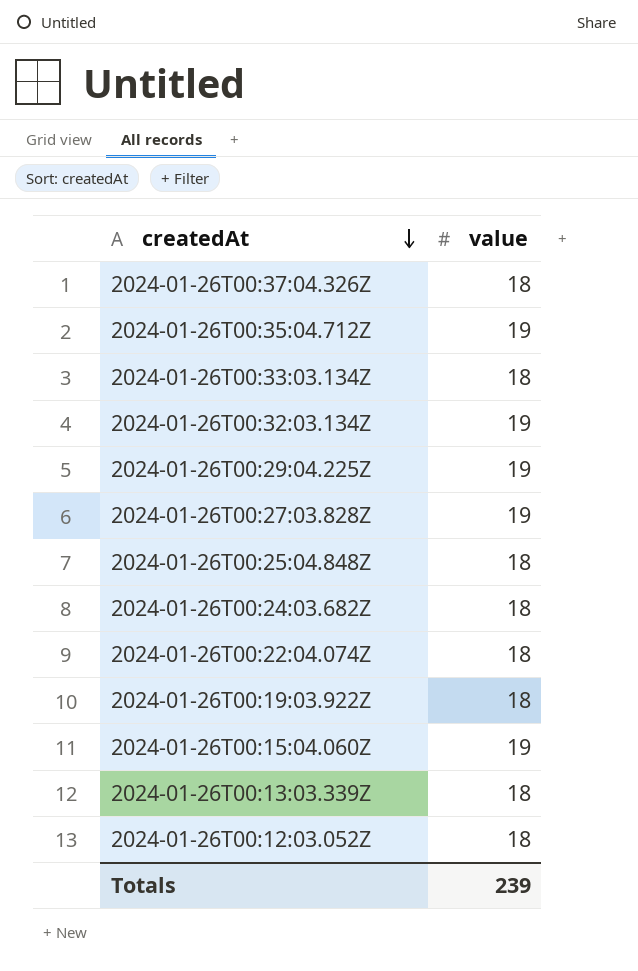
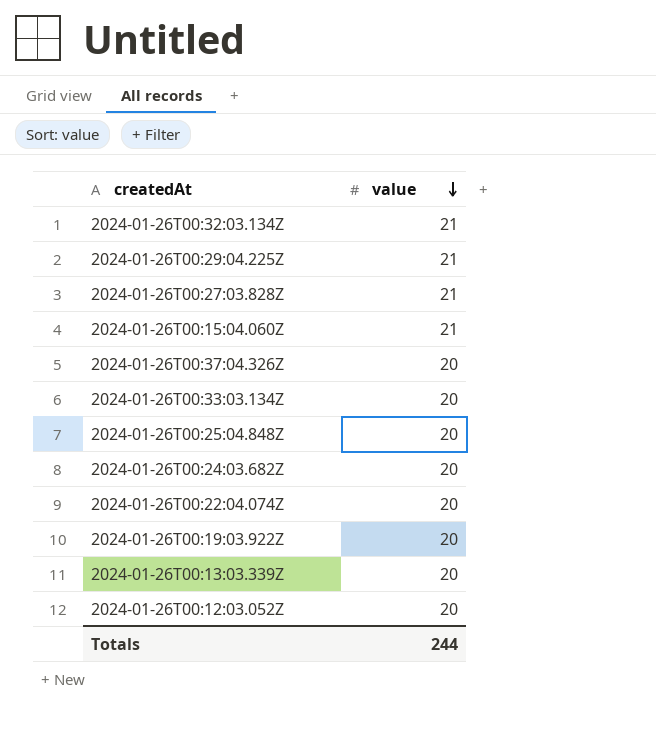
row order: createdAt descending -> value descending
row 2024-01-26T00:35:04.712Z: 19 -> none
2024-01-26T00:32:03.134Z | value: 19 -> 21
2024-01-26T00:29:04.225Z | value: 19 -> 21
2024-01-26T00:27:03.828Z | value: 19 -> 21
2024-01-26T00:15:04.060Z | value: 19 -> 21
2024-01-26T00:37:04.326Z | value: 18 -> 20
2024-01-26T00:33:03.134Z | value: 18 -> 20
2024-01-26T00:25:04.848Z | value: 18 -> 20
2024-01-26T00:24:03.682Z | value: 18 -> 20
2024-01-26T00:22:04.074Z | value: 18 -> 20
2024-01-26T00:19:03.922Z | value: 18 -> 20
2024-01-26T00:13:03.339Z | value: 18 -> 20
2024-01-26T00:12:03.052Z | value: 18 -> 20
Totals | value: 239 -> 244

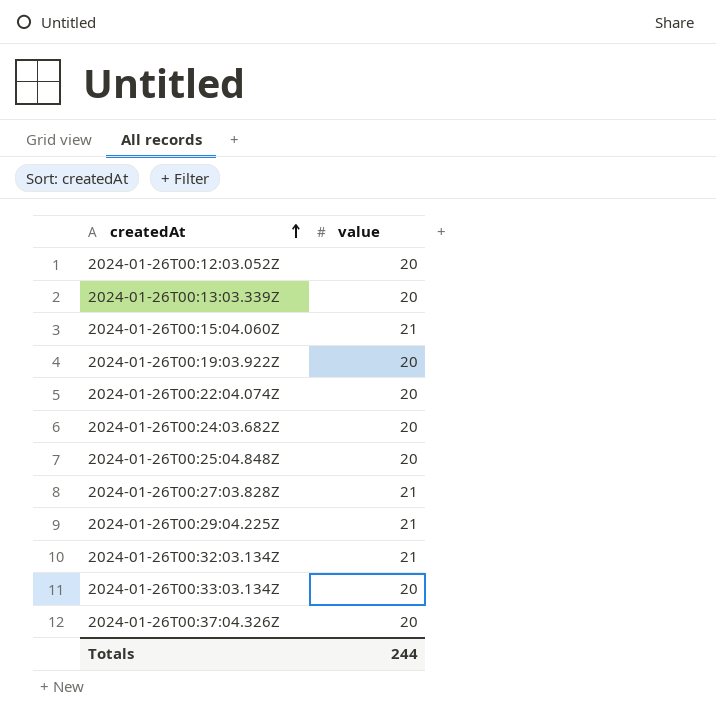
row order: value descending -> createdAt ascending

